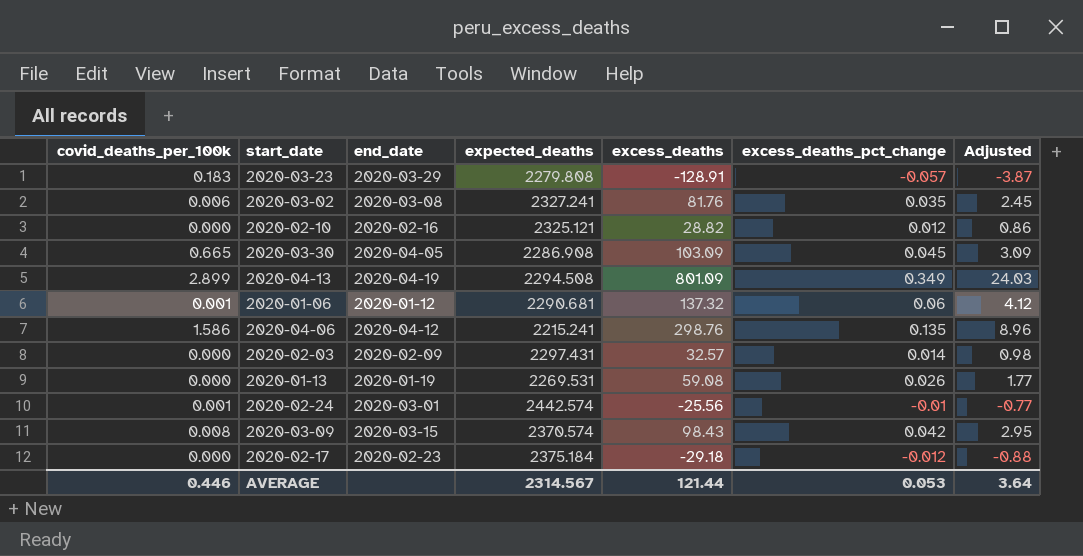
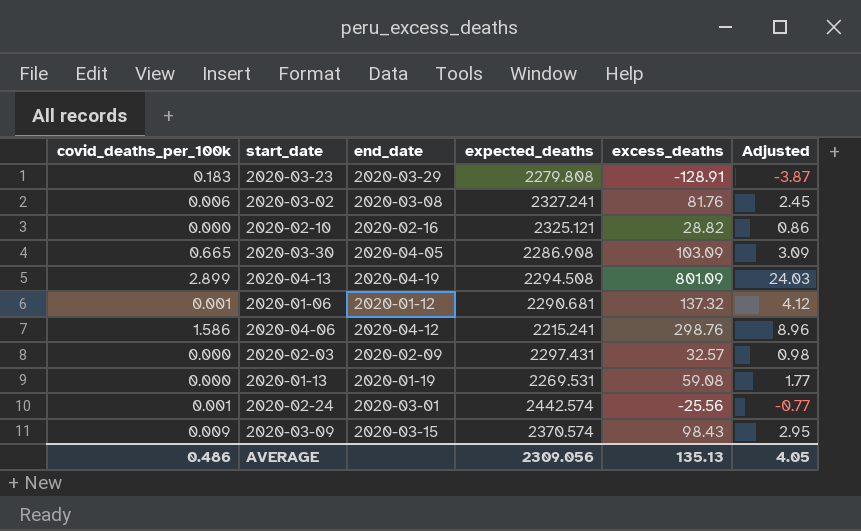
column excess_deaths_pct_change | formula: [excess_deaths] / [expected_deaths] -> none
row 2020-02-17: 0.000 | 2020-02-23 | 2375.184 | -29.18 | -0.012 | -0.88 -> none
2020-03-09 | covid_deaths_per_100k: 0.008 -> 0.009
AVERAGE | covid_deaths_per_100k: 0.446 -> 0.486
AVERAGE | expected_deaths: 2314.567 -> 2309.056
AVERAGE | excess_deaths: 121.44 -> 135.13
AVERAGE | Adjusted: 3.64 -> 4.05

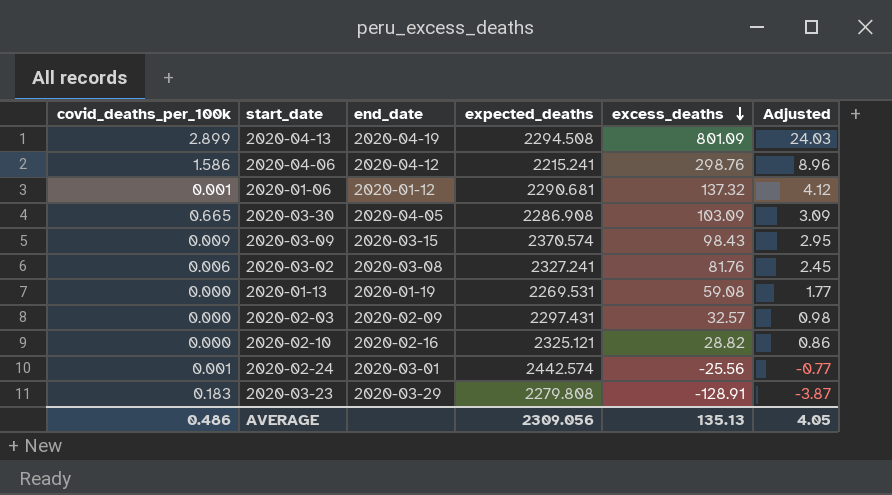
row order: none -> excess_deaths descending

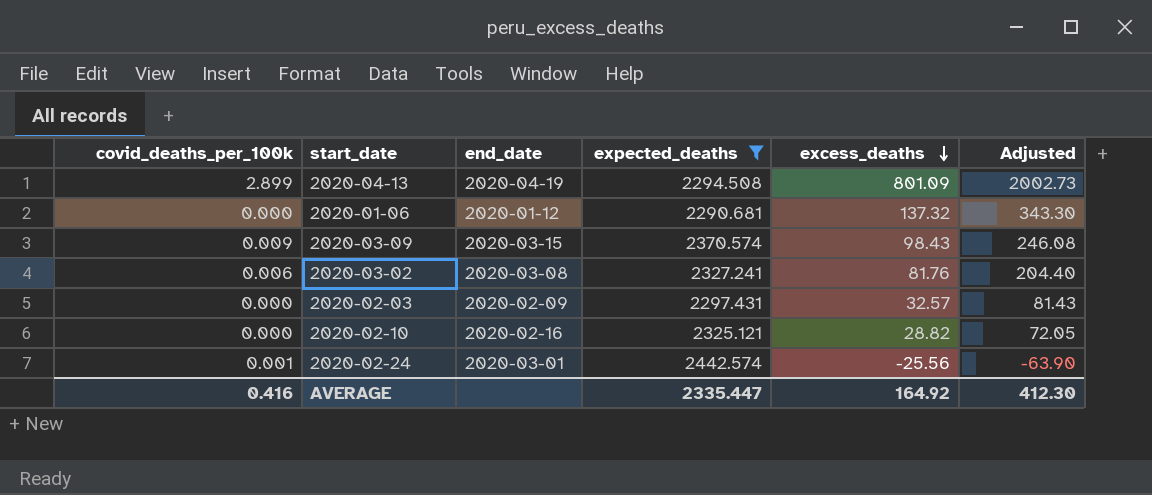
filter: none -> expected_deaths >= 2290.681
column Adjusted | formula: [excess_deaths] * 0.03 -> [excess_deaths] * 2.5
2020-01-06 | covid_deaths_per_100k: 0.001 -> 0.000
AVERAGE | covid_deaths_per_100k: 0.486 -> 0.416
AVERAGE | expected_deaths: 2309.056 -> 2335.447
AVERAGE | excess_deaths: 135.13 -> 164.92
AVERAGE | Adjusted: 4.05 -> 412.30

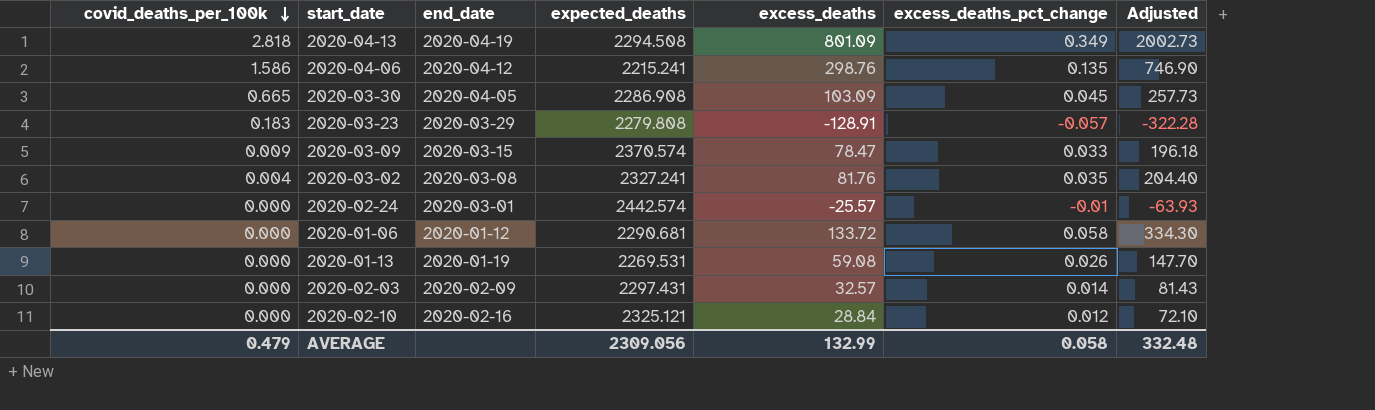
filter: expected_deaths >= 2290.681 -> none
row order: excess_deaths descending -> covid_deaths_per_100k descending
column excess_deaths_pct_change | formula: none -> [excess_deaths] / [expected_deaths]
2020-04-13 | covid_deaths_per_100k: 2.899 -> 2.818
2020-03-09 | excess_deaths: 98.43 -> 78.47
2020-03-09 | Adjusted: 246.08 -> 196.18
2020-03-02 | covid_deaths_per_100k: 0.006 -> 0.004
2020-02-24 | covid_deaths_per_100k: 0.001 -> 0.000
2020-02-24 | excess_deaths: -25.56 -> -25.57
2020-02-24 | Adjusted: -63.90 -> -63.93
2020-01-06 | excess_deaths: 137.32 -> 133.72
2020-01-06 | Adjusted: 343.30 -> 334.30
2020-02-10 | excess_deaths: 28.82 -> 28.84
2020-02-10 | Adjusted: 72.05 -> 72.10
AVERAGE | covid_deaths_per_100k: 0.416 -> 0.479
AVERAGE | expected_deaths: 2335.447 -> 2309.056
AVERAGE | excess_deaths: 164.92 -> 132.99
AVERAGE | Adjusted: 412.30 -> 332.48

